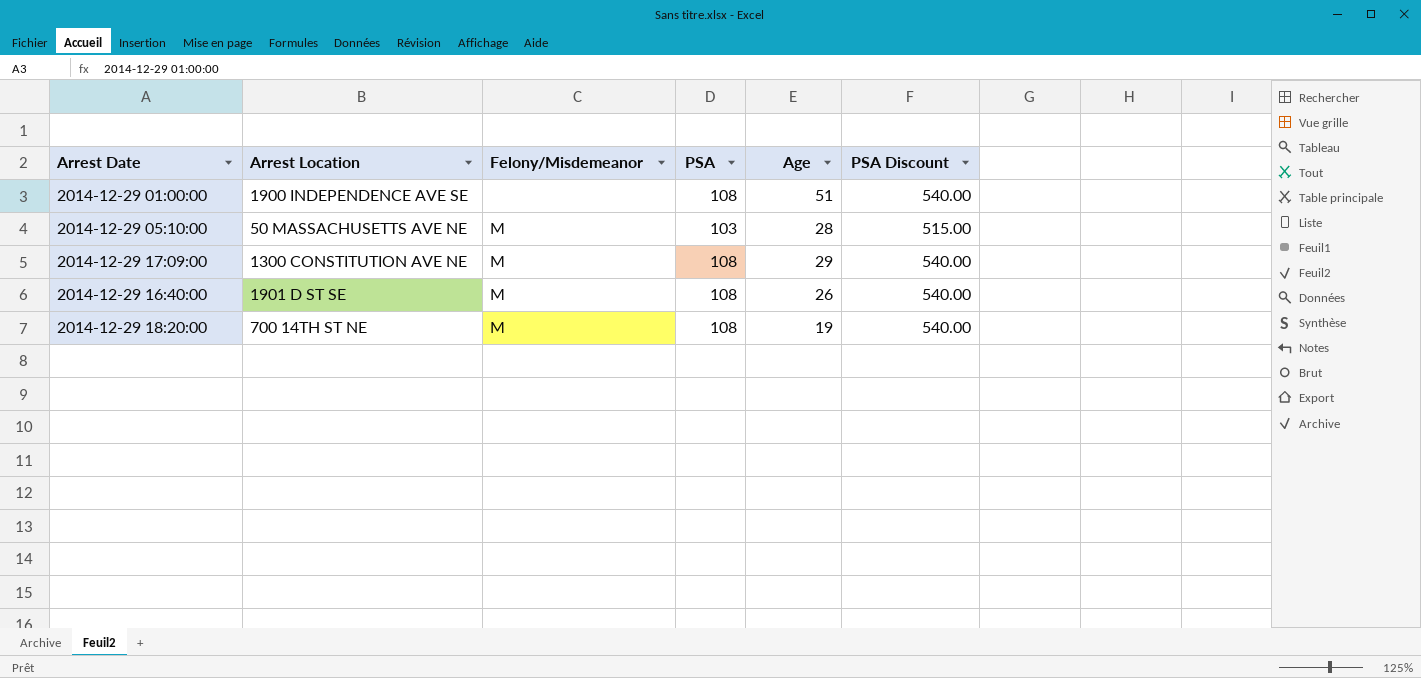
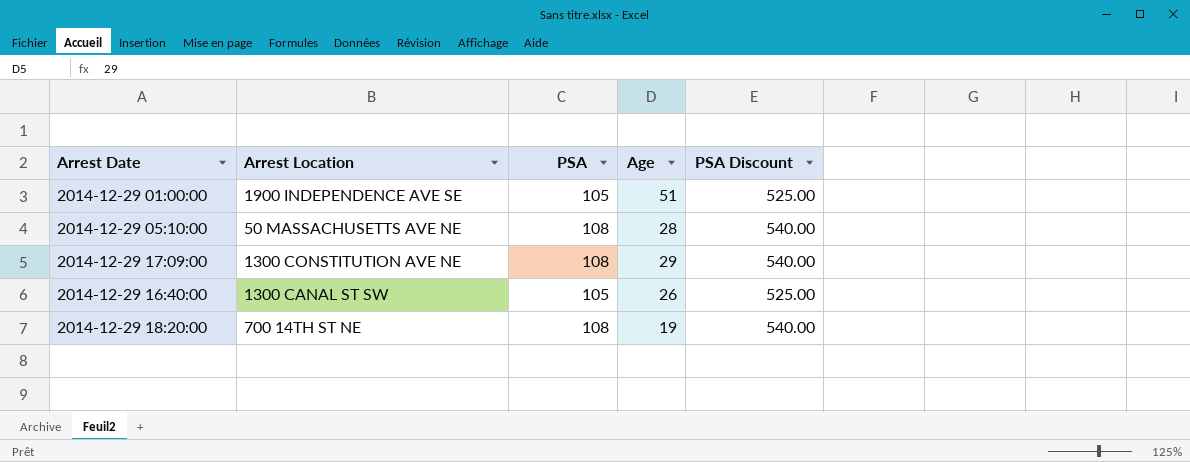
column Felony/Misdemeanor | position: 3 -> none
2014-12-29 01:00:00 | PSA: 108 -> 105
2014-12-29 01:00:00 | PSA Discount: 540.00 -> 525.00
2014-12-29 05:10:00 | PSA: 103 -> 108
2014-12-29 05:10:00 | PSA Discount: 515.00 -> 540.00
2014-12-29 16:40:00 | Arrest Location: 1901 D ST SE -> 1300 CANAL ST SW
2014-12-29 16:40:00 | PSA: 108 -> 105
2014-12-29 16:40:00 | PSA Discount: 540.00 -> 525.00

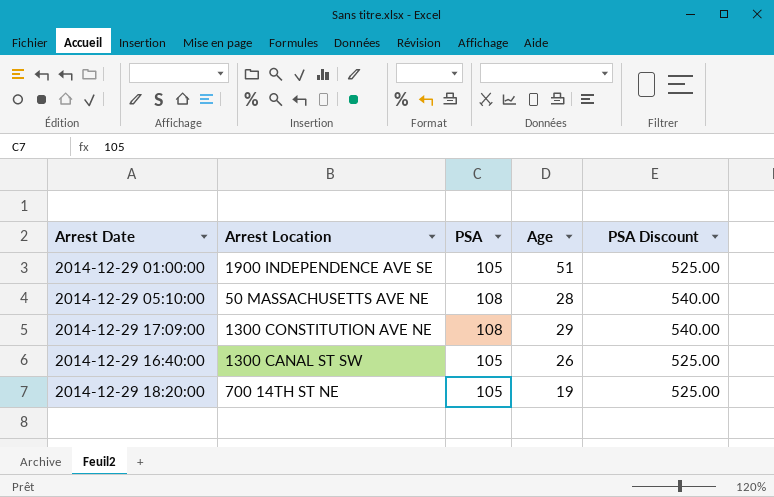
2014-12-29 18:20:00 | PSA: 108 -> 105
2014-12-29 18:20:00 | PSA Discount: 540.00 -> 525.00

